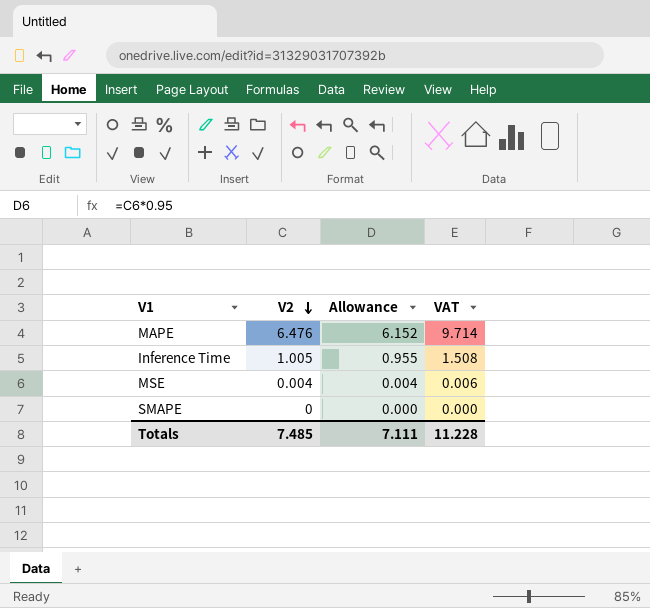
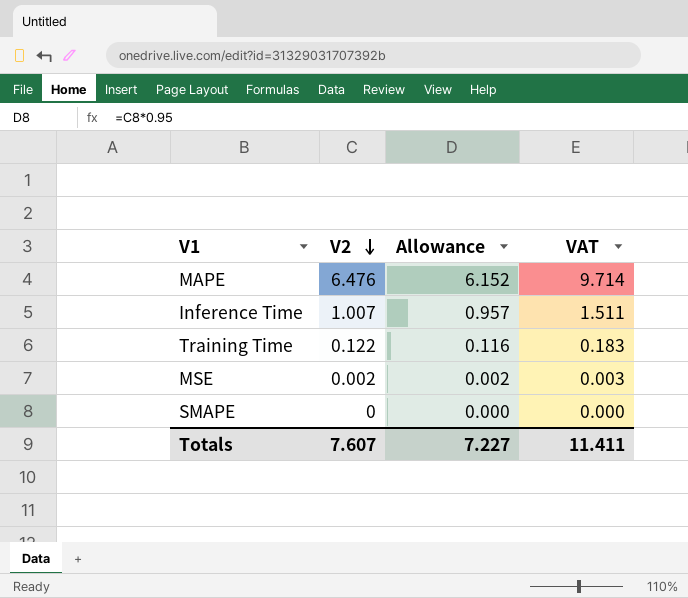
Inference Time | V2: 1.005 -> 1.007
Inference Time | Allowance: 0.955 -> 0.957
Inference Time | VAT: 1.508 -> 1.511
row Training Time: none -> 0.122 | 0.116 | 0.183
MSE | V2: 0.004 -> 0.002
MSE | Allowance: 0.004 -> 0.002
MSE | VAT: 0.006 -> 0.003
Totals | V2: 7.485 -> 7.607
Totals | Allowance: 7.111 -> 7.227
Totals | VAT: 11.228 -> 11.411

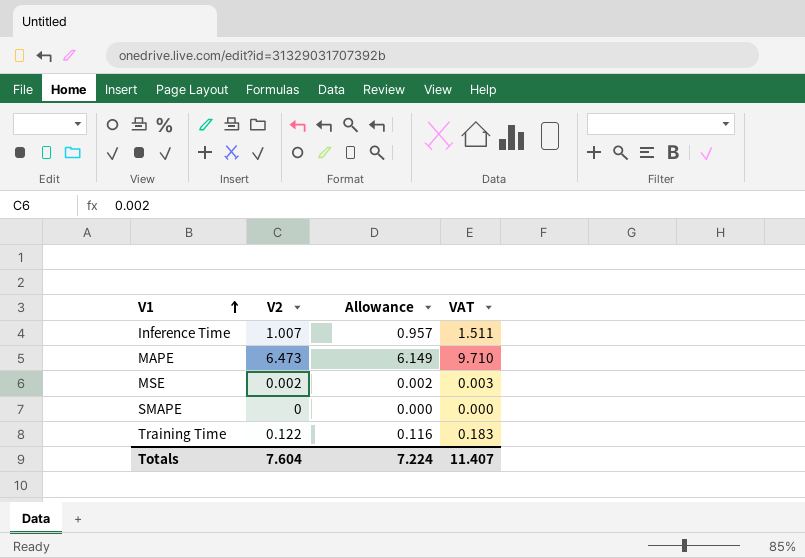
row order: V2 descending -> V1 ascending
MAPE | V2: 6.476 -> 6.473
MAPE | Allowance: 6.152 -> 6.149
MAPE | VAT: 9.714 -> 9.710
Totals | V2: 7.607 -> 7.604
Totals | Allowance: 7.227 -> 7.224
Totals | VAT: 11.411 -> 11.407

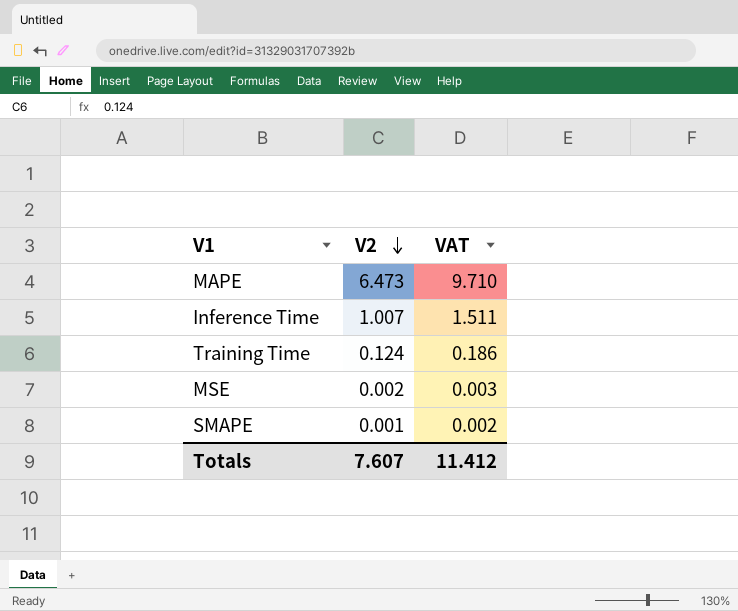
row order: V1 ascending -> V2 descending
column Allowance | formula: [V2] * 0.95 -> none
Training Time | V2: 0.122 -> 0.124
Training Time | VAT: 0.183 -> 0.186
SMAPE | V2: 0 -> 0.001
SMAPE | VAT: 0.000 -> 0.002
Totals | V2: 7.604 -> 7.607
Totals | VAT: 11.407 -> 11.412

